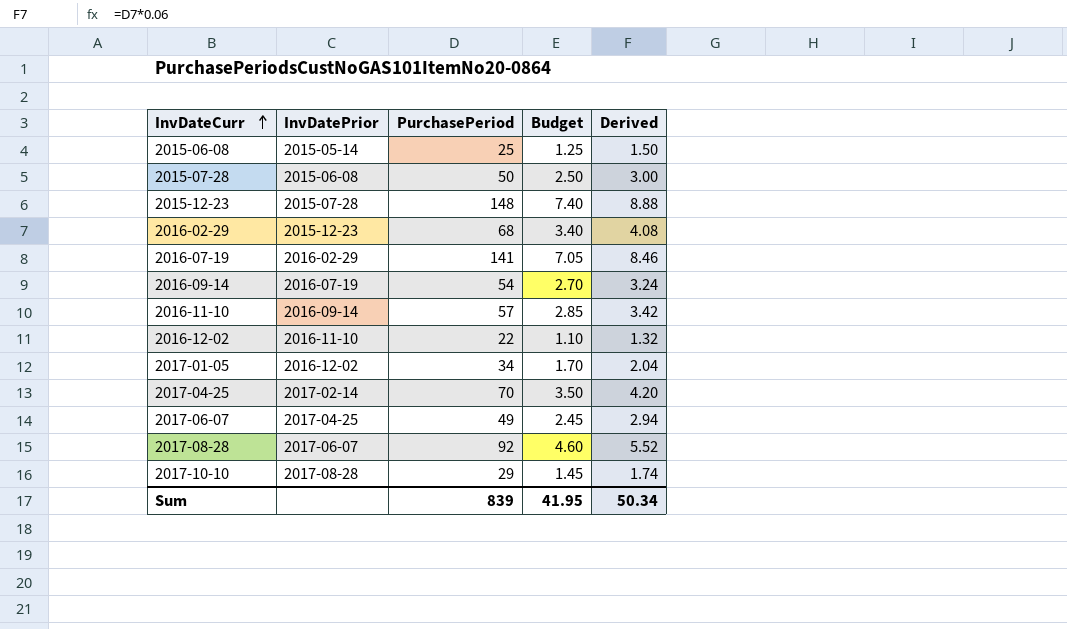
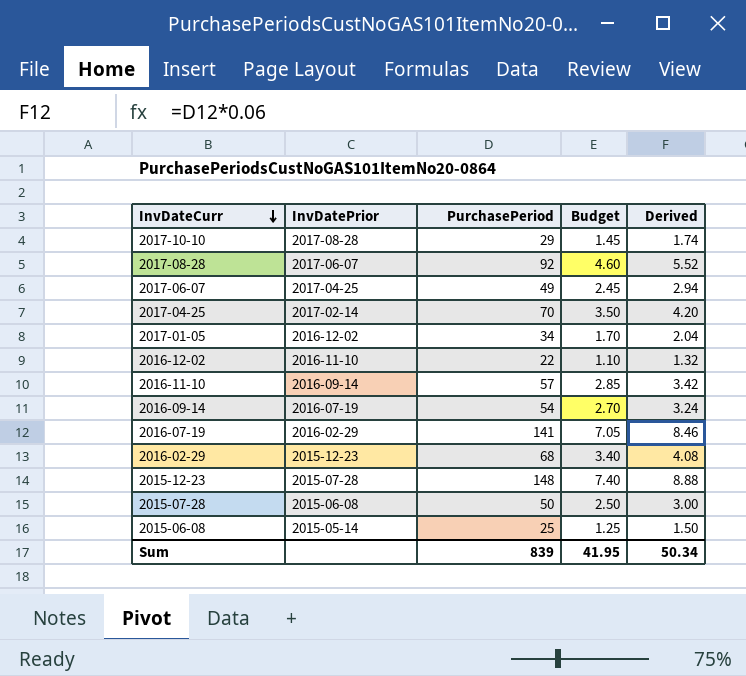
row order: InvDateCurr ascending -> InvDateCurr descending

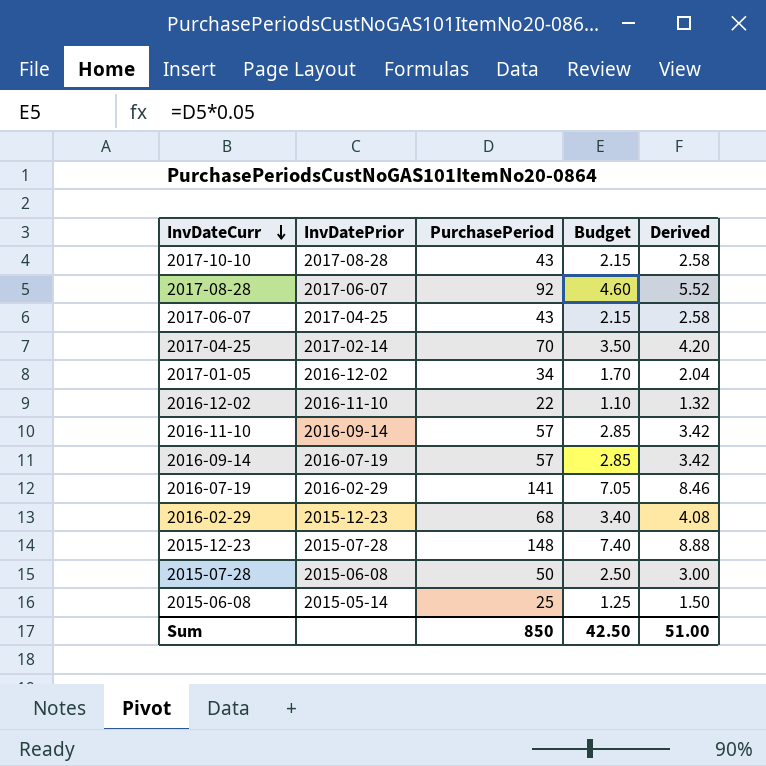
2017-10-10 | PurchasePeriod: 29 -> 43
2017-10-10 | Budget: 1.45 -> 2.15
2017-10-10 | Derived: 1.74 -> 2.58
2017-06-07 | PurchasePeriod: 49 -> 43
2017-06-07 | Budget: 2.45 -> 2.15
2017-06-07 | Derived: 2.94 -> 2.58
2016-09-14 | PurchasePeriod: 54 -> 57
2016-09-14 | Budget: 2.70 -> 2.85
2016-09-14 | Derived: 3.24 -> 3.42
Sum | PurchasePeriod: 839 -> 850
Sum | Budget: 41.95 -> 42.50
Sum | Derived: 50.34 -> 51.00

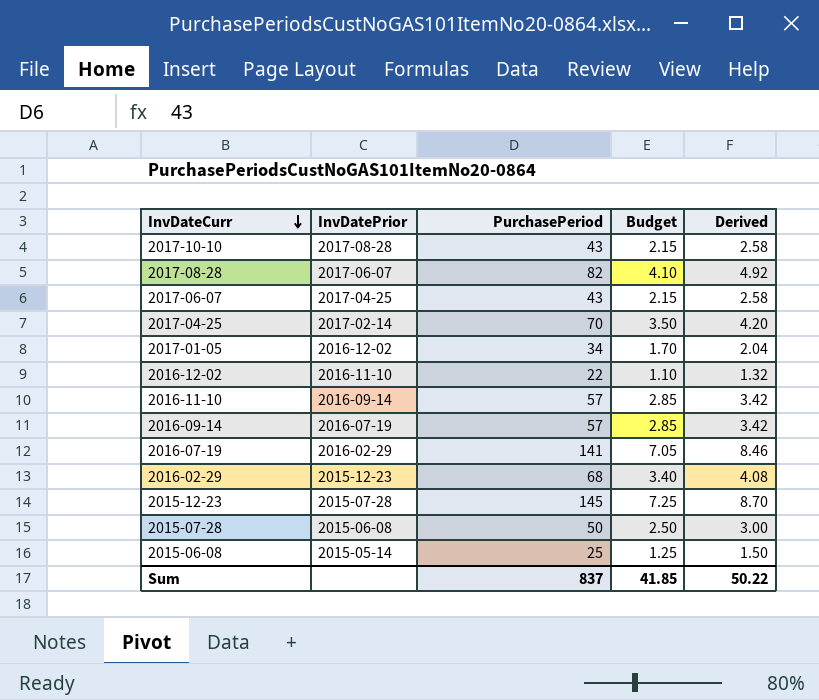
2017-08-28 | PurchasePeriod: 92 -> 82
2017-08-28 | Budget: 4.60 -> 4.10
2017-08-28 | Derived: 5.52 -> 4.92
2015-12-23 | PurchasePeriod: 148 -> 145
2015-12-23 | Budget: 7.40 -> 7.25
2015-12-23 | Derived: 8.88 -> 8.70
Sum | PurchasePeriod: 850 -> 837
Sum | Budget: 42.50 -> 41.85
Sum | Derived: 51.00 -> 50.22

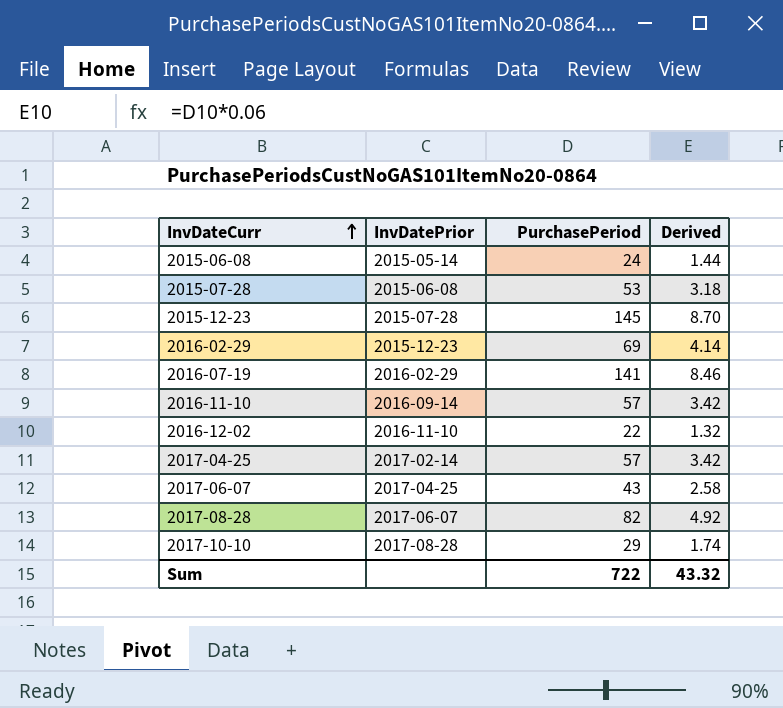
row order: InvDateCurr descending -> InvDateCurr ascending
column Budget | formula: [PurchasePeriod] * 0.05 -> none
row 2017-01-05: 2016-12-02 | 34 | 1.70 | 2.04 -> none
row 2016-09-14: 2016-07-19 | 57 | 2.85 | 3.42 -> none
2015-06-08 | PurchasePeriod: 25 -> 24
2015-06-08 | Derived: 1.50 -> 1.44
2015-07-28 | PurchasePeriod: 50 -> 53
2015-07-28 | Derived: 3.00 -> 3.18
2016-02-29 | PurchasePeriod: 68 -> 69
2016-02-29 | Derived: 4.08 -> 4.14
2017-04-25 | PurchasePeriod: 70 -> 57
2017-04-25 | Derived: 4.20 -> 3.42
2017-10-10 | PurchasePeriod: 43 -> 29
2017-10-10 | Derived: 2.58 -> 1.74
Sum | PurchasePeriod: 837 -> 722
Sum | Derived: 50.22 -> 43.32

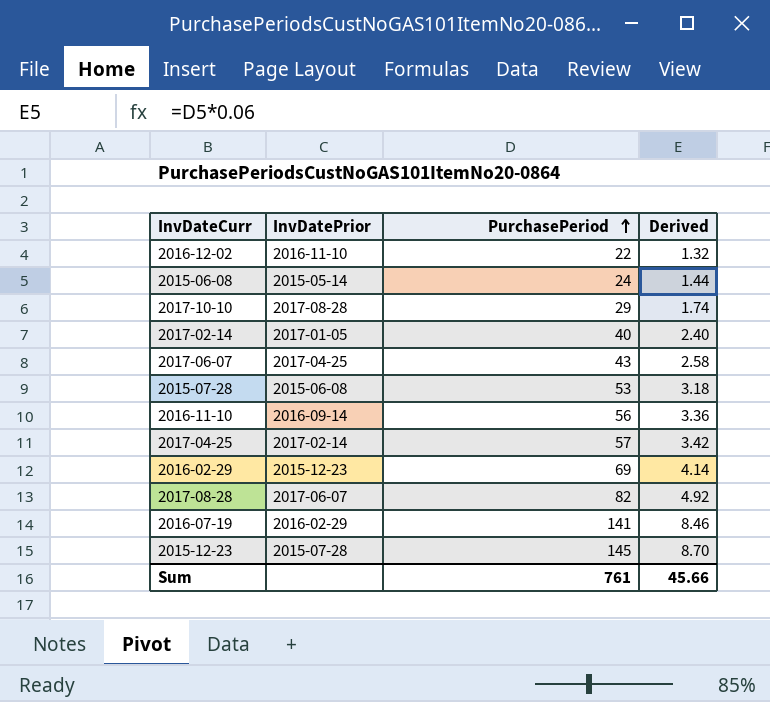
row order: InvDateCurr ascending -> PurchasePeriod ascending
row 2017-02-14: none -> 2017-01-05 | 40 | 2.40
2016-11-10 | PurchasePeriod: 57 -> 56
2016-11-10 | Derived: 3.42 -> 3.36
Sum | PurchasePeriod: 722 -> 761
Sum | Derived: 43.32 -> 45.66

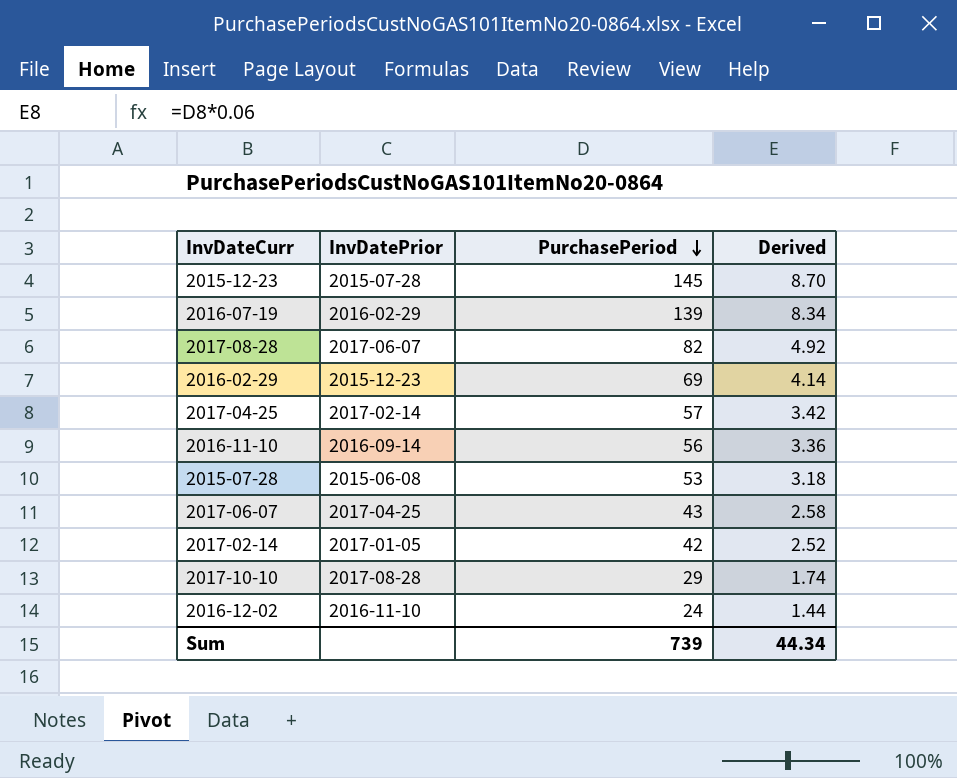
row order: PurchasePeriod ascending -> PurchasePeriod descending
row 2015-06-08: 2015-05-14 | 24 | 1.44 -> none
2016-07-19 | PurchasePeriod: 141 -> 139
2016-07-19 | Derived: 8.46 -> 8.34
2017-02-14 | PurchasePeriod: 40 -> 42
2017-02-14 | Derived: 2.40 -> 2.52
2016-12-02 | PurchasePeriod: 22 -> 24
2016-12-02 | Derived: 1.32 -> 1.44
Sum | PurchasePeriod: 761 -> 739
Sum | Derived: 45.66 -> 44.34

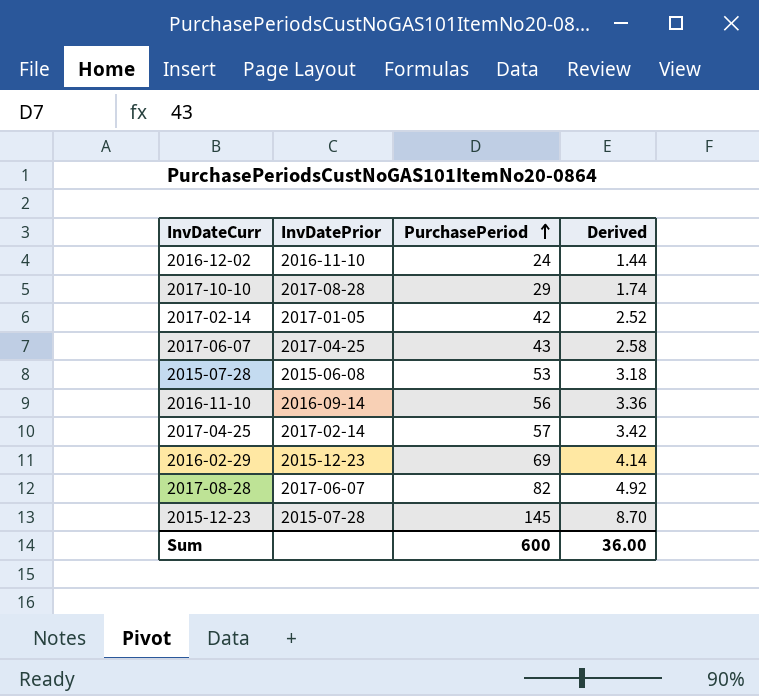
row order: PurchasePeriod descending -> PurchasePeriod ascending
row 2016-07-19: 2016-02-29 | 139 | 8.34 -> none
Sum | PurchasePeriod: 739 -> 600
Sum | Derived: 44.34 -> 36.00

